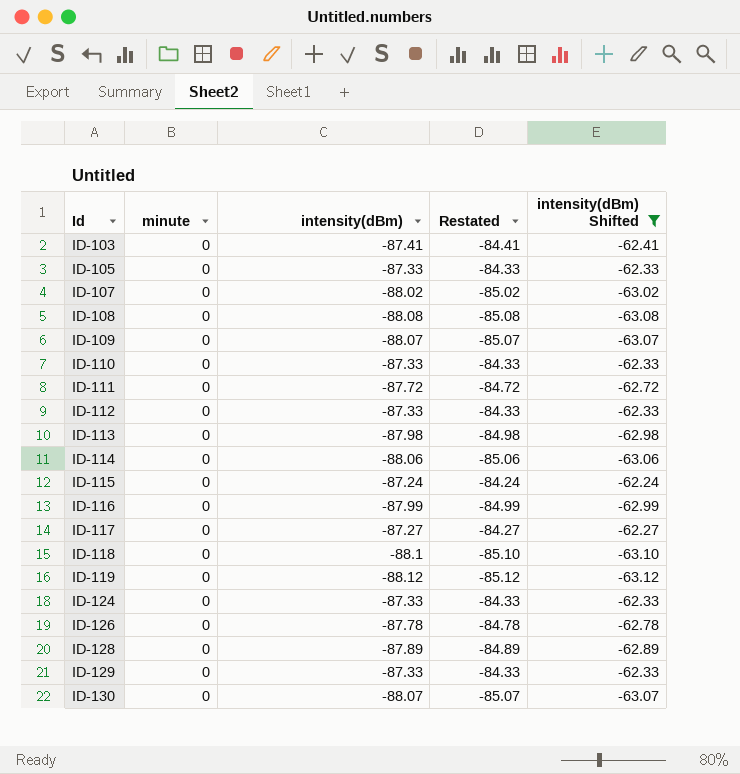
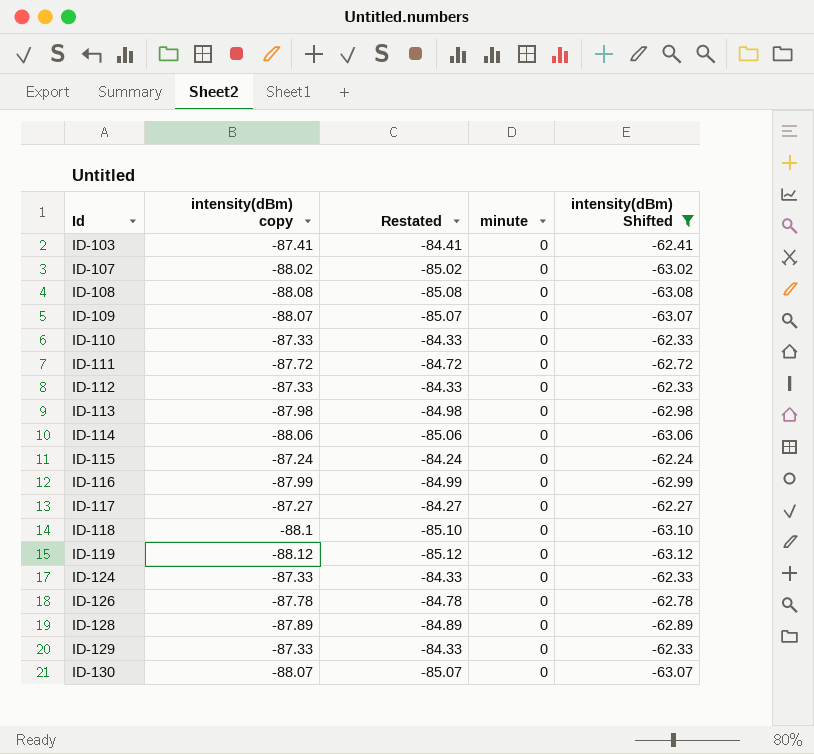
column name: intensity(dBm) -> intensity(dBm) copy
column minute | position: 2 -> 4
row ID-105: 0 | -87.33 | -84.33 | -62.33 -> none

